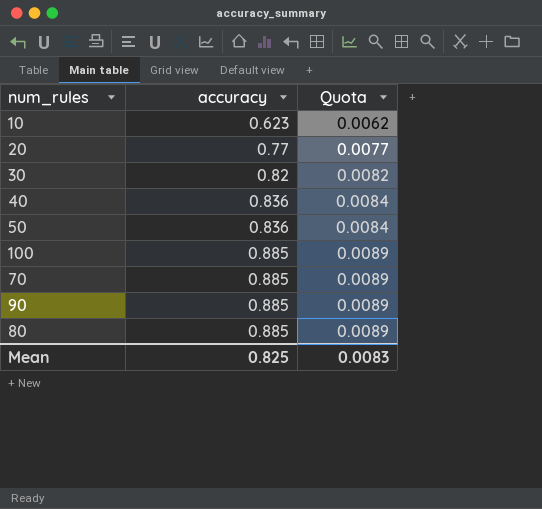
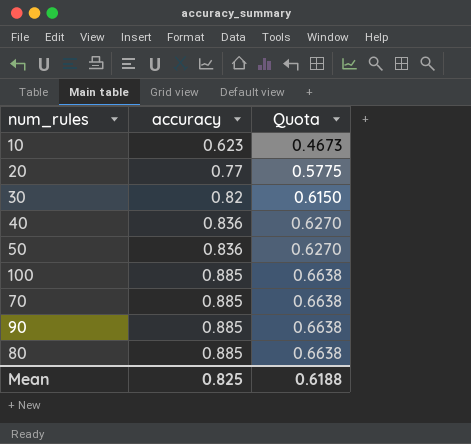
column Quota | formula: [accuracy] * 0.01 -> [accuracy] * 0.75
Mean | Quota: 0.0083 -> 0.6188

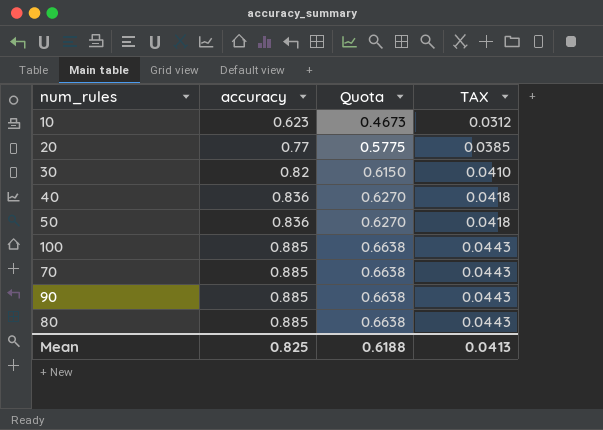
column TAX | formula: none -> [accuracy] * 0.05

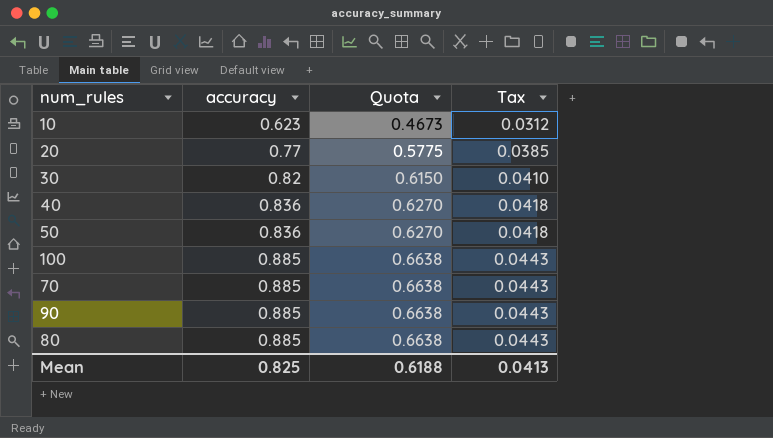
column name: TAX -> Tax

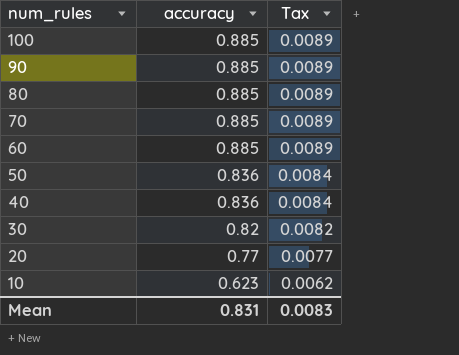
row order: accuracy ascending -> num_rules descending
column Quota | formula: [accuracy] * 0.75 -> none
column Tax | formula: [accuracy] * 0.05 -> [accuracy] * 0.01
row 60: none -> 0.885 | 0.0089
Mean | accuracy: 0.825 -> 0.831
Mean | Tax: 0.0413 -> 0.0083

